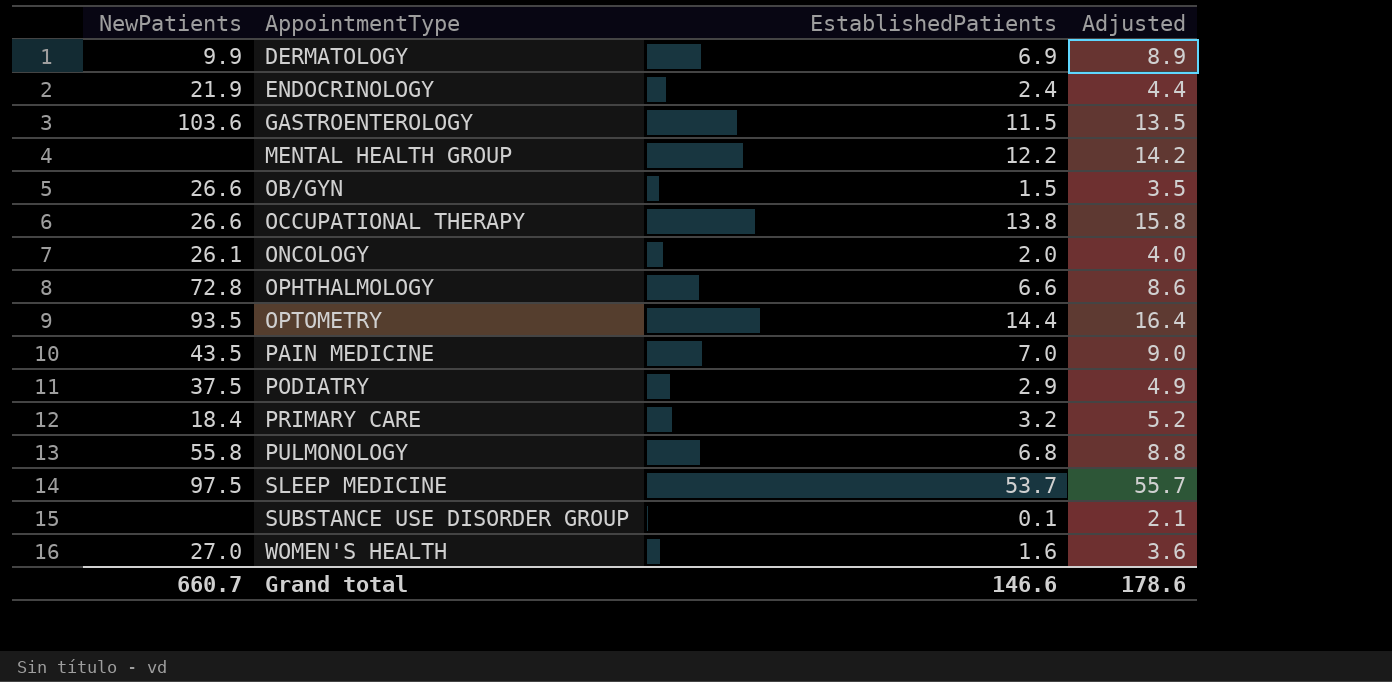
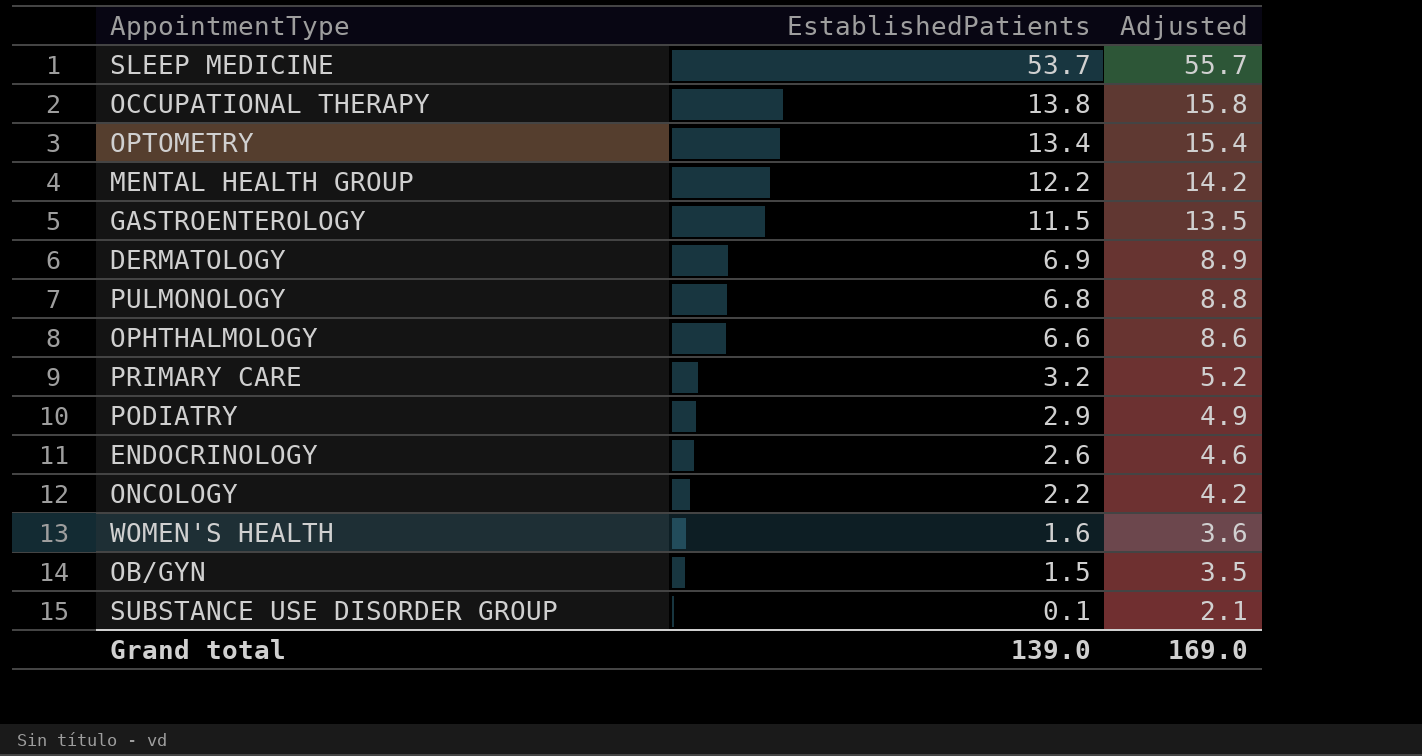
row order: AppointmentType ascending -> EstablishedPatients descending
column NewPatients | position: 1 -> none
row PAIN MEDICINE: 43.5 | 7.0 | 9.0 -> none
OPTOMETRY | EstablishedPatients: 14.4 -> 13.4
OPTOMETRY | Adjusted: 16.4 -> 15.4
ENDOCRINOLOGY | EstablishedPatients: 2.4 -> 2.6
ENDOCRINOLOGY | Adjusted: 4.4 -> 4.6
ONCOLOGY | EstablishedPatients: 2.0 -> 2.2
ONCOLOGY | Adjusted: 4.0 -> 4.2
Grand total | EstablishedPatients: 146.6 -> 139.0
Grand total | Adjusted: 178.6 -> 169.0

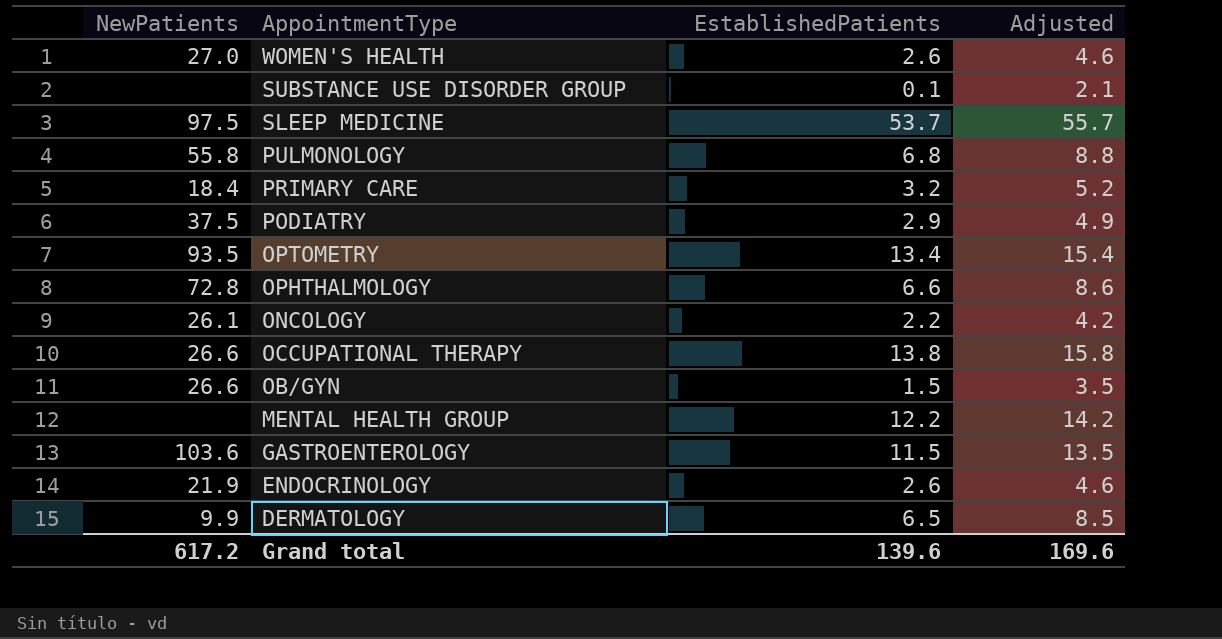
row order: EstablishedPatients descending -> AppointmentType descending
column NewPatients | position: none -> 1
WOMEN'S HEALTH | EstablishedPatients: 1.6 -> 2.6
WOMEN'S HEALTH | Adjusted: 3.6 -> 4.6
DERMATOLOGY | EstablishedPatients: 6.9 -> 6.5
DERMATOLOGY | Adjusted: 8.9 -> 8.5
Grand total | EstablishedPatients: 139.0 -> 139.6
Grand total | Adjusted: 169.0 -> 169.6

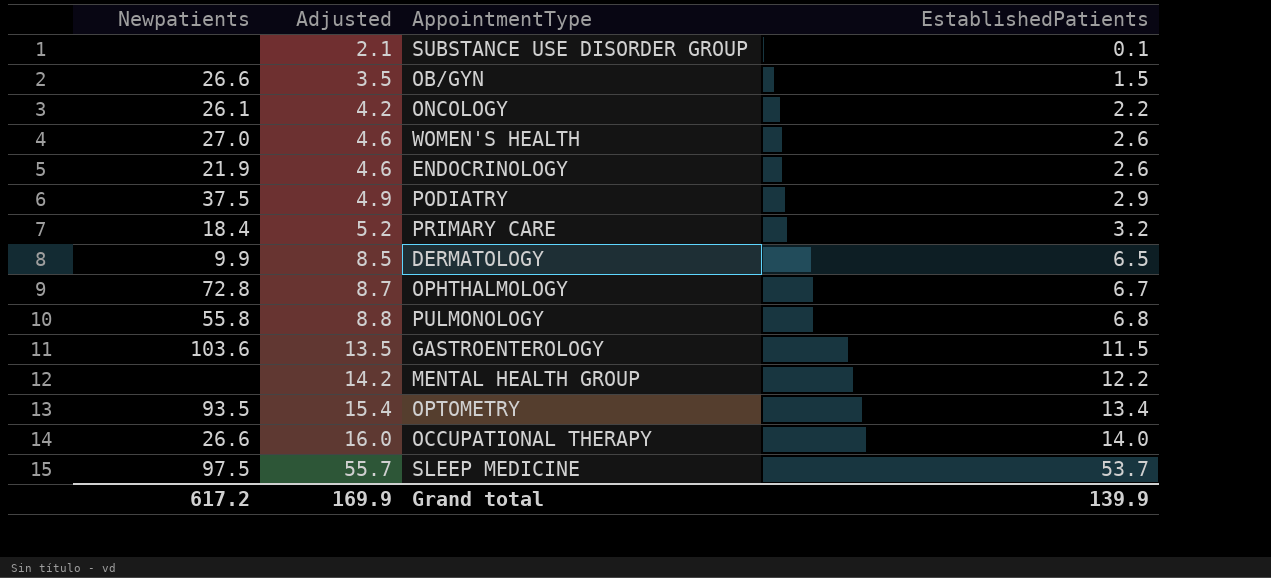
row order: AppointmentType descending -> Adjusted ascending
column name: NewPatients -> Newpatients
column Adjusted | position: 4 -> 2
OPHTHALMOLOGY | Adjusted: 8.6 -> 8.7
OPHTHALMOLOGY | EstablishedPatients: 6.6 -> 6.7
OCCUPATIONAL THERAPY | Adjusted: 15.8 -> 16.0
OCCUPATIONAL THERAPY | EstablishedPatients: 13.8 -> 14.0
Grand total | Adjusted: 169.6 -> 169.9
Grand total | EstablishedPatients: 139.6 -> 139.9

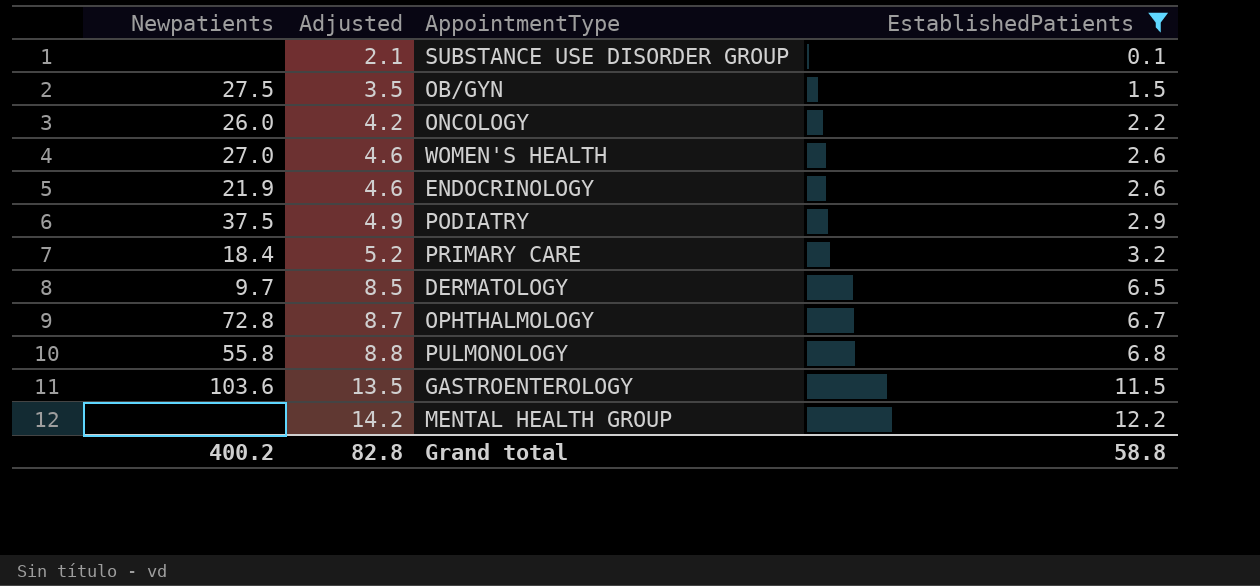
filter: none -> EstablishedPatients <= 12.2
OB/GYN | Newpatients: 26.6 -> 27.5
ONCOLOGY | Newpatients: 26.1 -> 26.0
DERMATOLOGY | Newpatients: 9.9 -> 9.7
Grand total | Newpatients: 617.2 -> 400.2
Grand total | Adjusted: 169.9 -> 82.8
Grand total | EstablishedPatients: 139.9 -> 58.8

